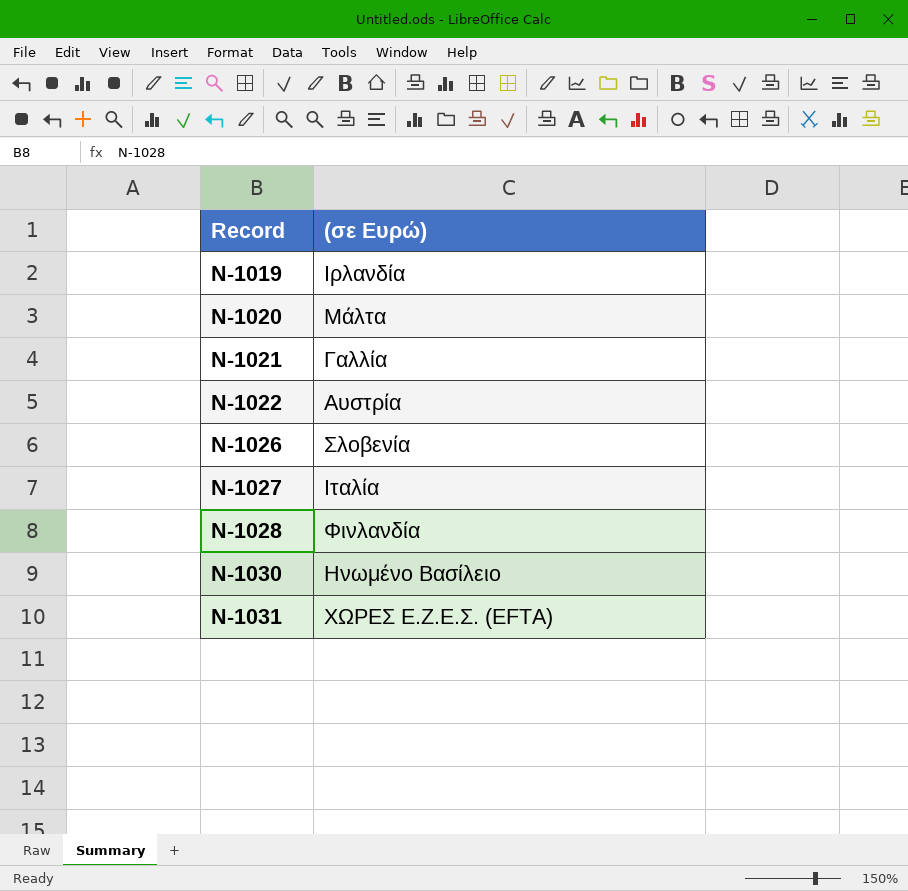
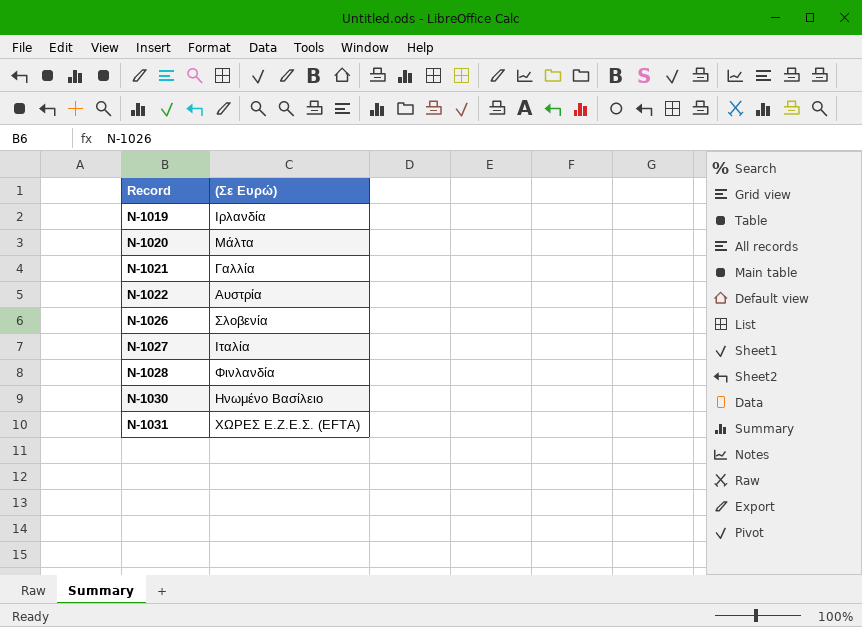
column name: (σε Ευρώ) -> (Σε Ευρώ)

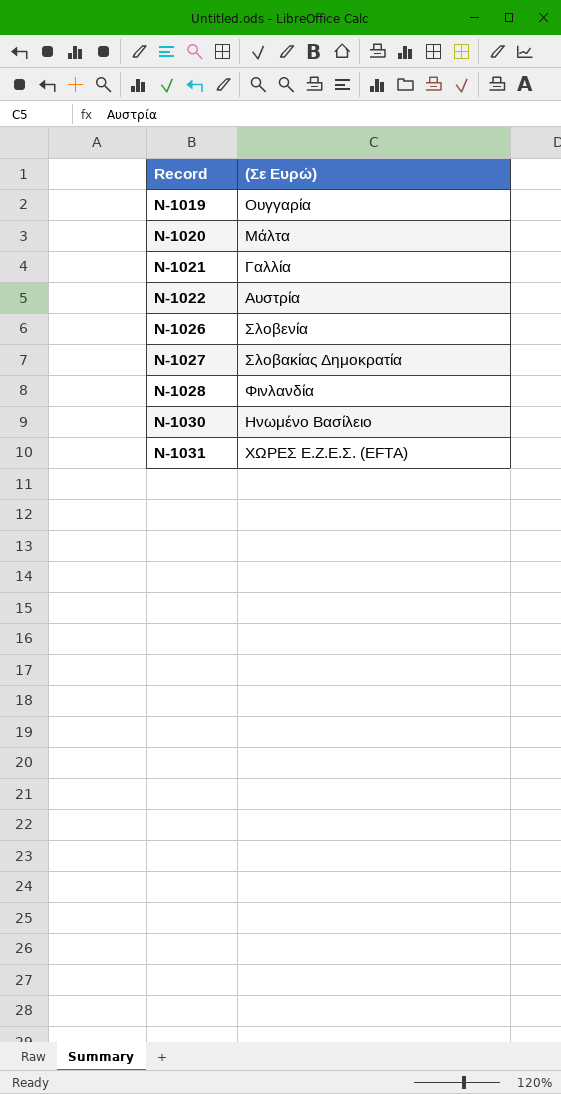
N-1019 | (Σε Ευρώ): Ιρλανδία -> Ουγγαρία
N-1027 | (Σε Ευρώ): Ιταλία -> Σλοβακίας Δημοκρατία

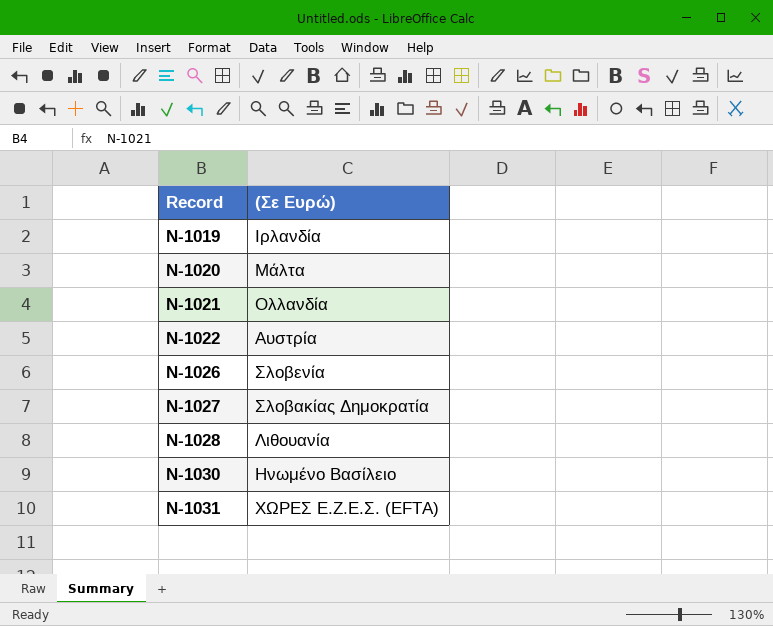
N-1019 | (Σε Ευρώ): Ουγγαρία -> Ιρλανδία
N-1021 | (Σε Ευρώ): Γαλλία -> Ολλανδία
N-1028 | (Σε Ευρώ): Φινλανδία -> Λιθουανία

